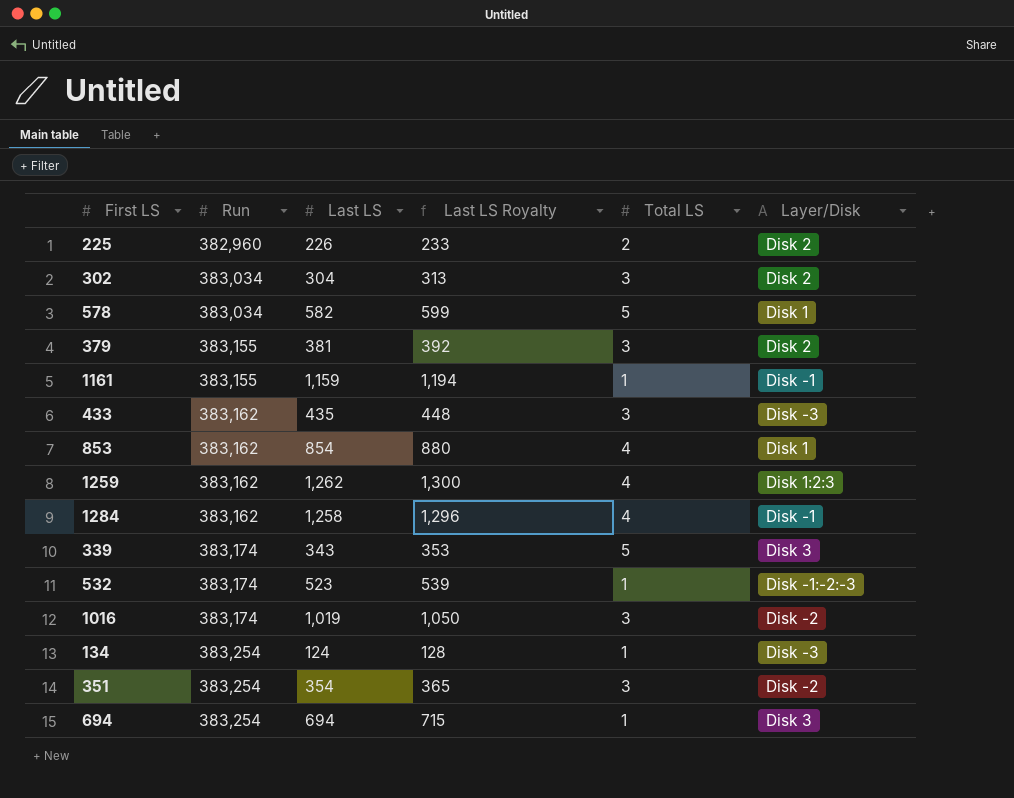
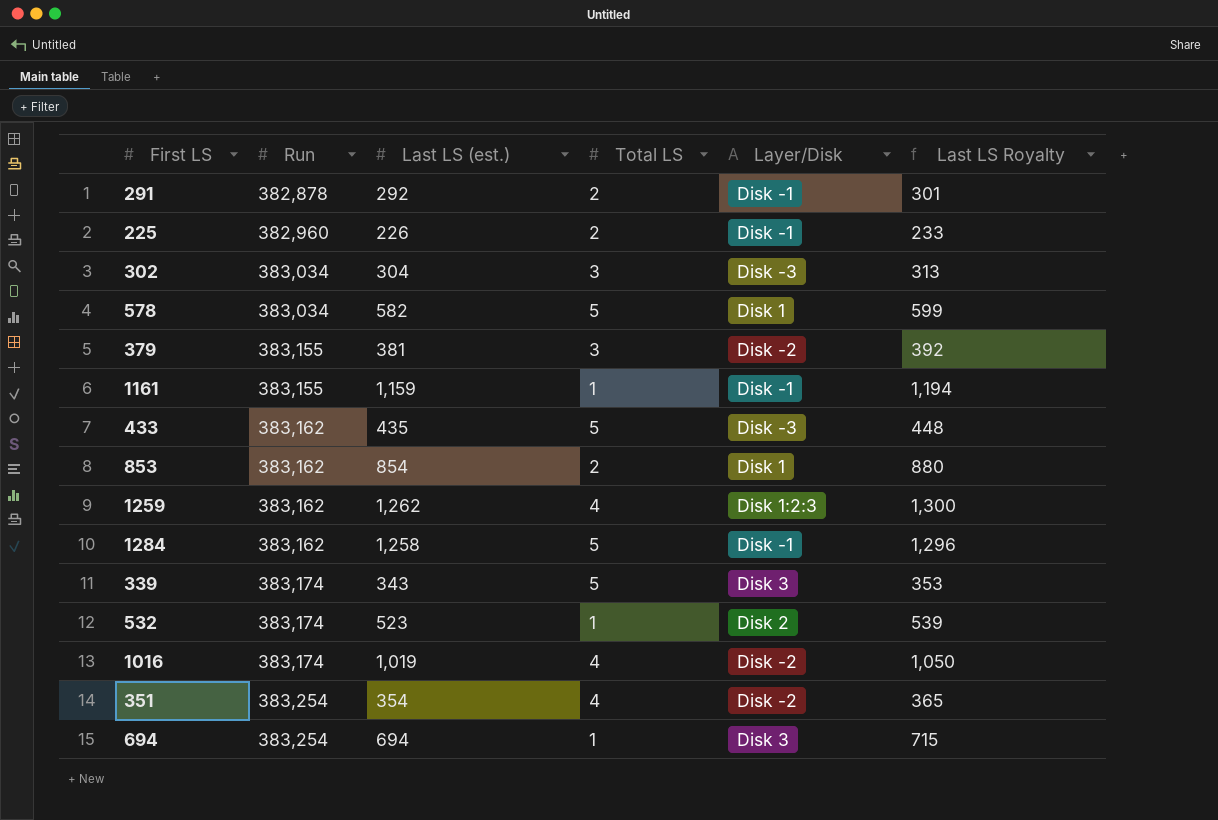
column name: Last LS -> Last LS (est.)
column Last LS Royalty | position: 4 -> 6
row 134: 383,254 | 124 | 128 | 1 | Disk -3 -> none
row 291: none -> 382,878 | 292 | 2 | Disk -1 | 301
225 | Layer/Disk: Disk 2 -> Disk -1
302 | Layer/Disk: Disk 2 -> Disk -3
379 | Layer/Disk: Disk 2 -> Disk -2
433 | Total LS: 3 -> 5
853 | Total LS: 4 -> 2
1284 | Total LS: 4 -> 5
532 | Layer/Disk: Disk -1:-2:-3 -> Disk 2
1016 | Total LS: 3 -> 4
351 | Total LS: 3 -> 4

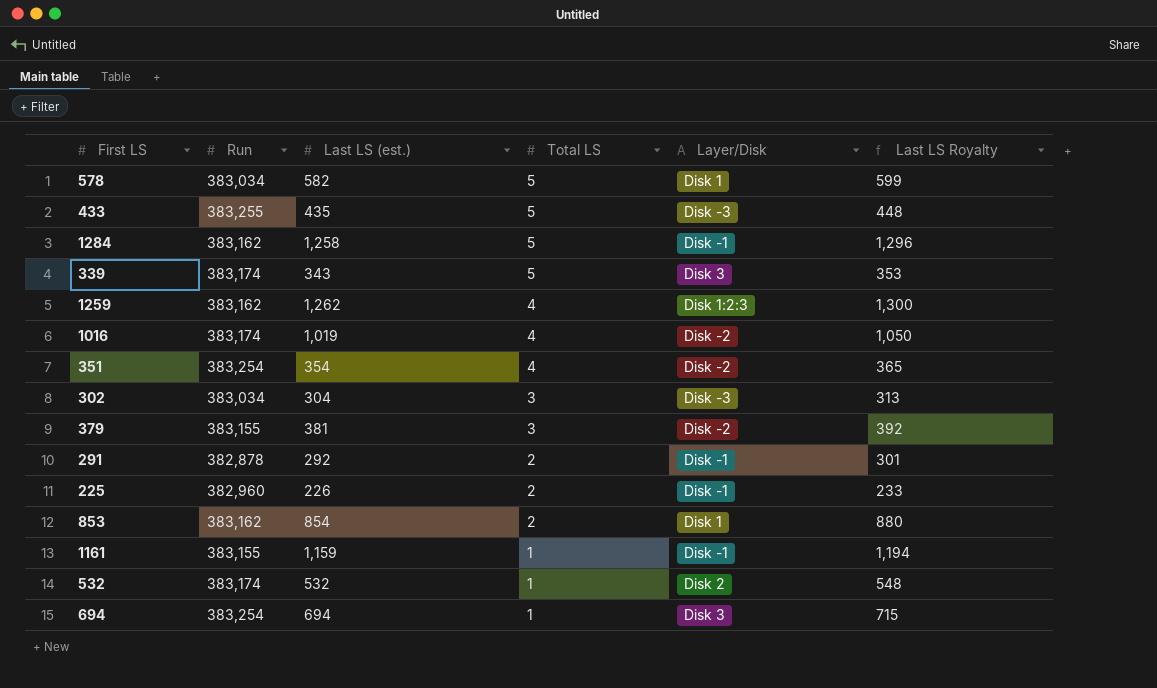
row order: Run ascending -> Total LS descending
433 | Run: 383,162 -> 383,255
532 | Last LS (est.): 523 -> 532
532 | Last LS Royalty: 539 -> 548

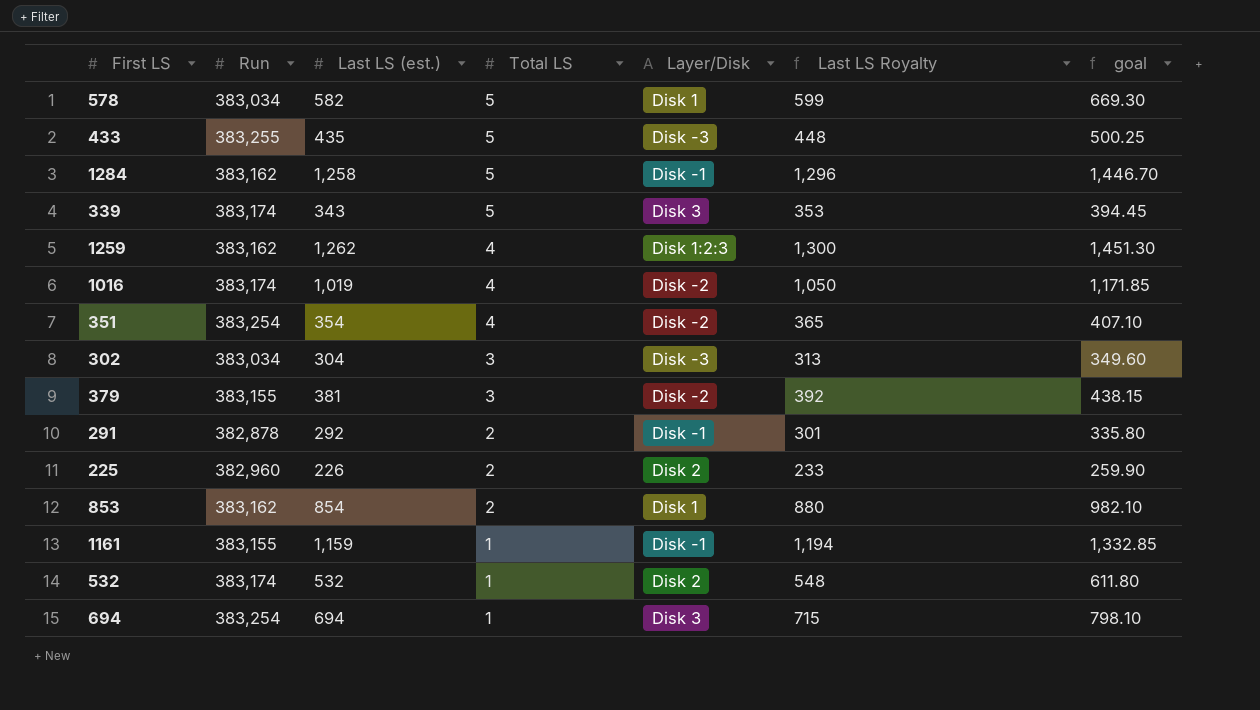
column goal | formula: none -> [Last LS (est.)] * 1.15
225 | Layer/Disk: Disk -1 -> Disk 2

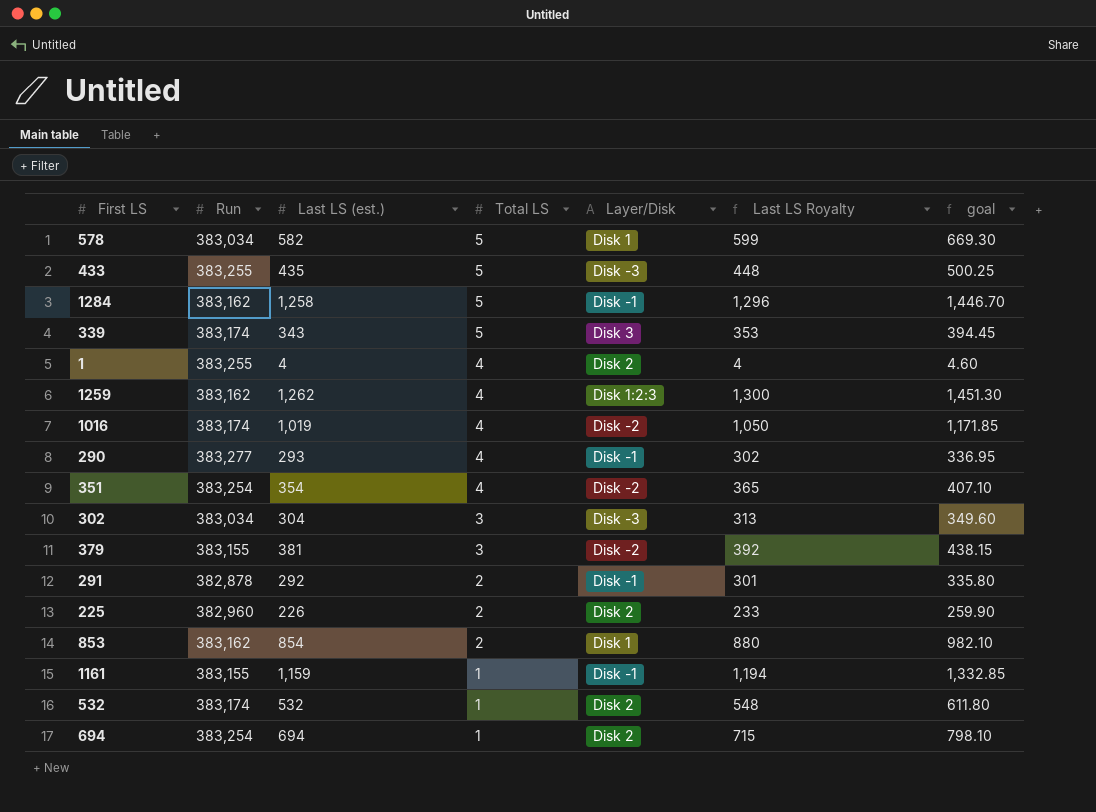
row 1: none -> 383,255 | 4 | 4 | Disk 2 | 4 | 4.60
row 290: none -> 383,277 | 293 | 4 | Disk -1 | 302 | 336.95
694 | Layer/Disk: Disk 3 -> Disk 2

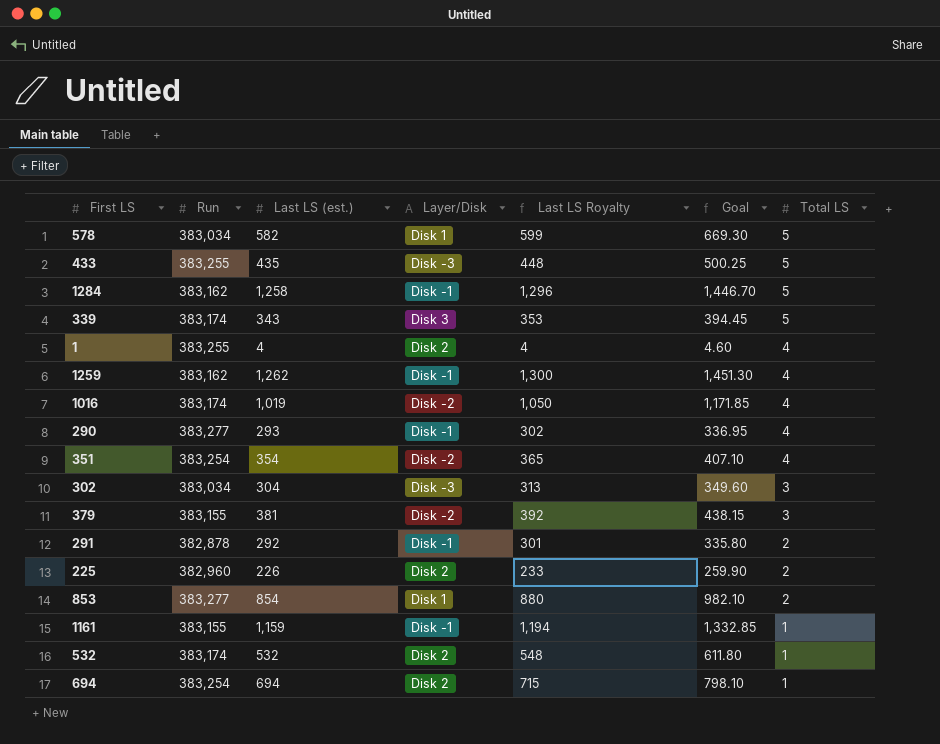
column name: goal -> Goal
column Total LS | position: 4 -> 7
1259 | Layer/Disk: Disk 1:2:3 -> Disk -1
853 | Run: 383,162 -> 383,277

